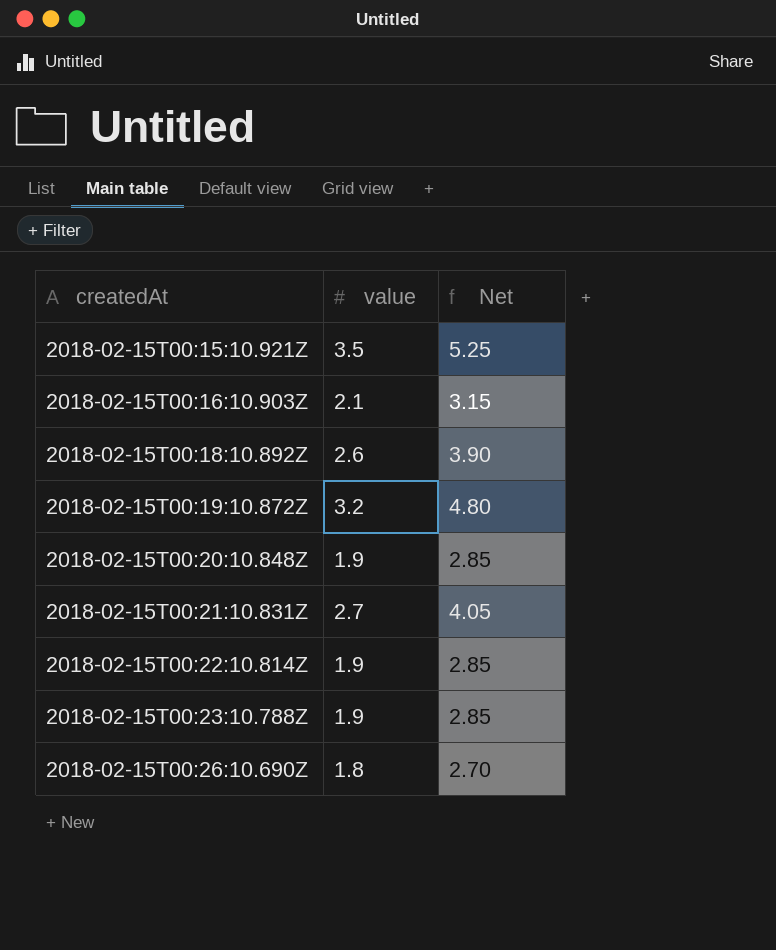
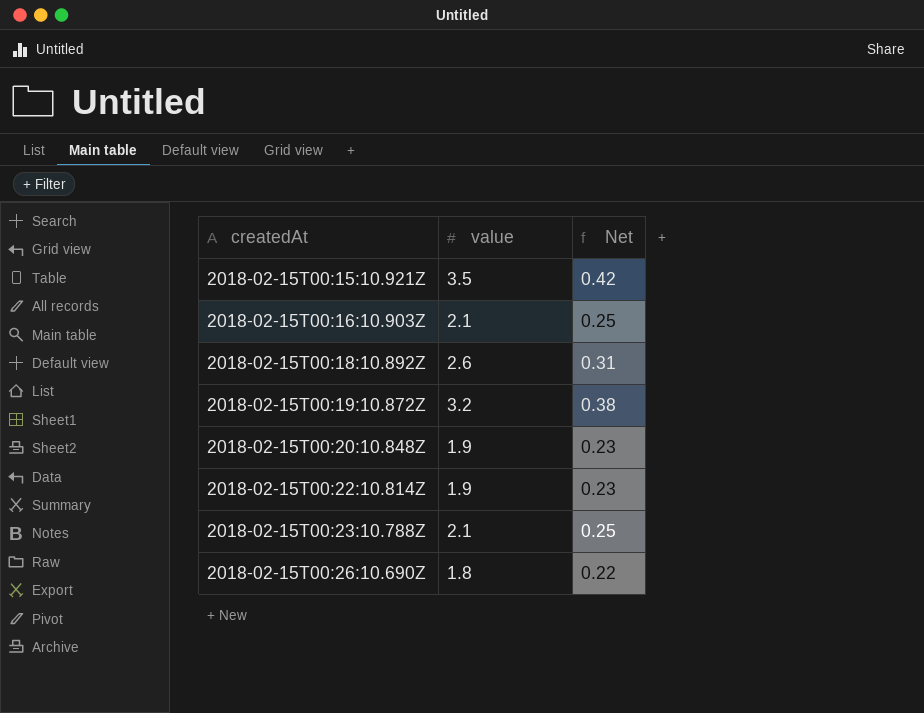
column Net | formula: [value] * 1.5 -> [value] * 0.12
row 2018-02-15T00:21:10.831Z: 2.7 | 4.05 -> none
2018-02-15T00:23:10.788Z | value: 1.9 -> 2.1

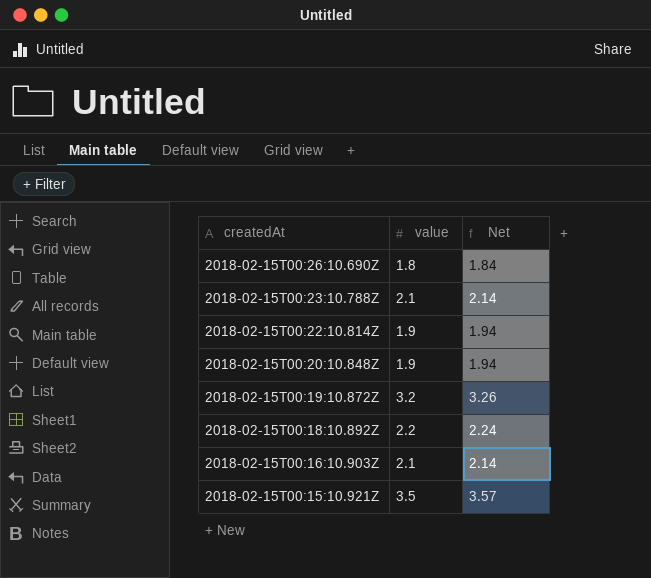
row order: createdAt ascending -> createdAt descending
column Net | formula: [value] * 0.12 -> [value] * 1.02
2018-02-15T00:18:10.892Z | value: 2.6 -> 2.2

